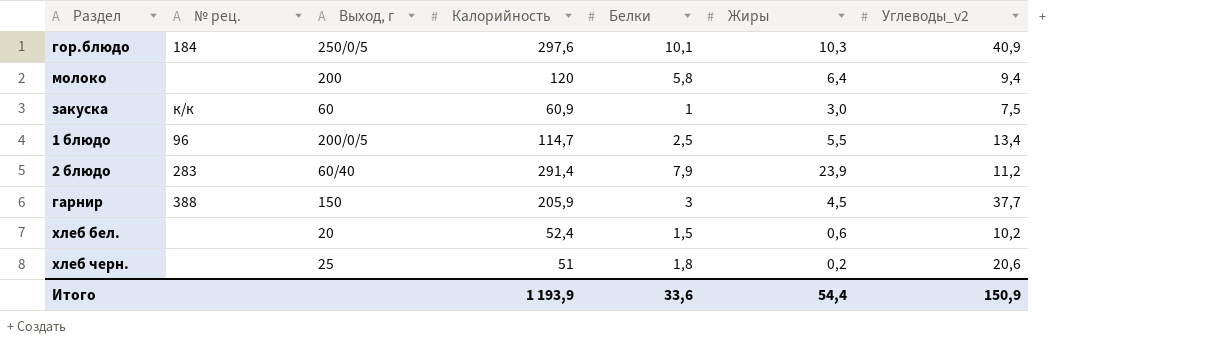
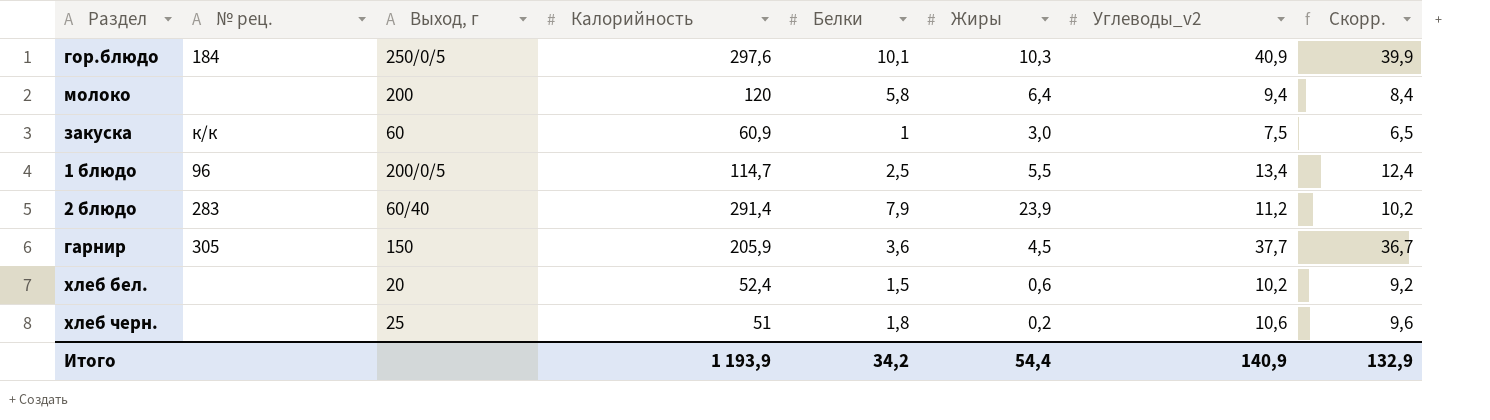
column Скорр. | formula: none -> [Углеводы_v2] - 1
гарнир | № рец.: 388 -> 305
гарнир | Белки: 3 -> 3,6
хлеб черн. | Углеводы_v2: 20,6 -> 10,6
Итого | Белки: 33,6 -> 34,2
Итого | Углеводы_v2: 150,9 -> 140,9

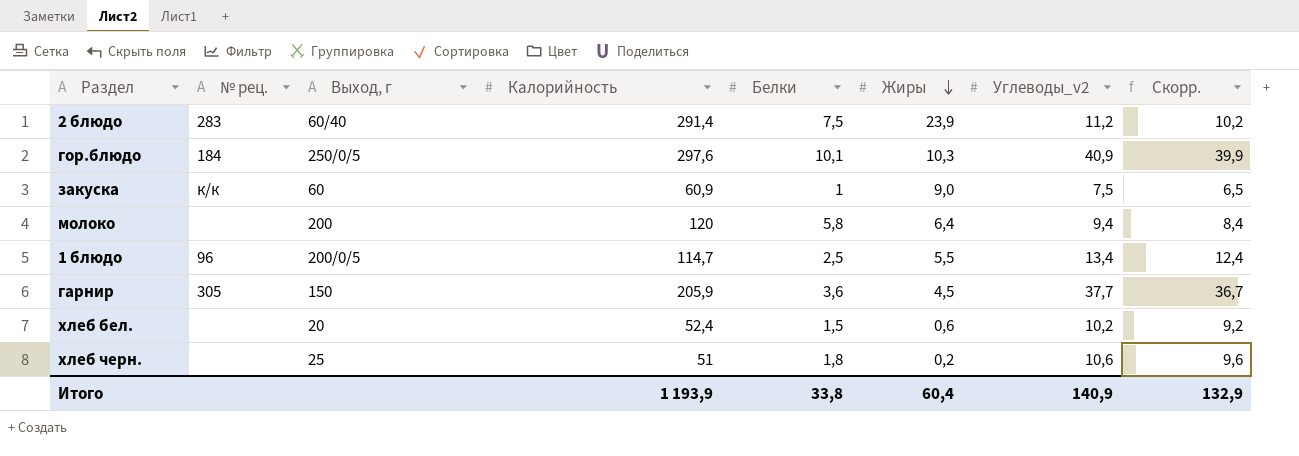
row order: none -> Жиры descending
2 блюдо | Белки: 7,9 -> 7,5
закуска | Жиры: 3,0 -> 9,0
Итого | Белки: 34,2 -> 33,8
Итого | Жиры: 54,4 -> 60,4

